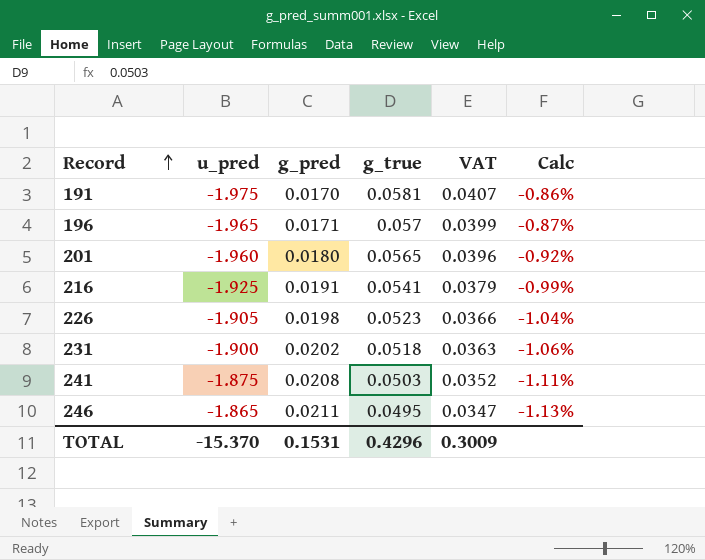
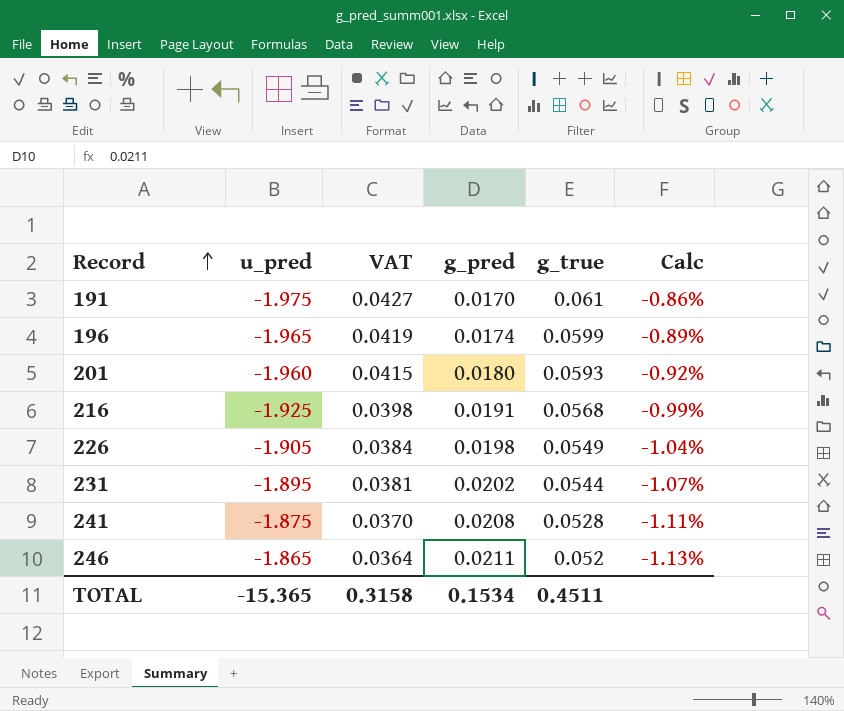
column VAT | position: 5 -> 3
191 | VAT: 0.0407 -> 0.0427
191 | g_true: 0.0581 -> 0.061
196 | VAT: 0.0399 -> 0.0419
196 | g_pred: 0.0171 -> 0.0174
196 | g_true: 0.057 -> 0.0599
196 | Calc: -0.87% -> -0.89%
201 | VAT: 0.0396 -> 0.0415
201 | g_true: 0.0565 -> 0.0593
216 | VAT: 0.0379 -> 0.0398
216 | g_true: 0.0541 -> 0.0568
226 | VAT: 0.0366 -> 0.0384
226 | g_true: 0.0523 -> 0.0549
231 | u_pred: -1.900 -> -1.895
231 | VAT: 0.0363 -> 0.0381
231 | g_true: 0.0518 -> 0.0544
231 | Calc: -1.06% -> -1.07%
241 | VAT: 0.0352 -> 0.0370
241 | g_true: 0.0503 -> 0.0528
246 | VAT: 0.0347 -> 0.0364
246 | g_true: 0.0495 -> 0.052
TOTAL | u_pred: -15.370 -> -15.365
TOTAL | VAT: 0.3009 -> 0.3158
TOTAL | g_pred: 0.1531 -> 0.1534
TOTAL | g_true: 0.4296 -> 0.4511

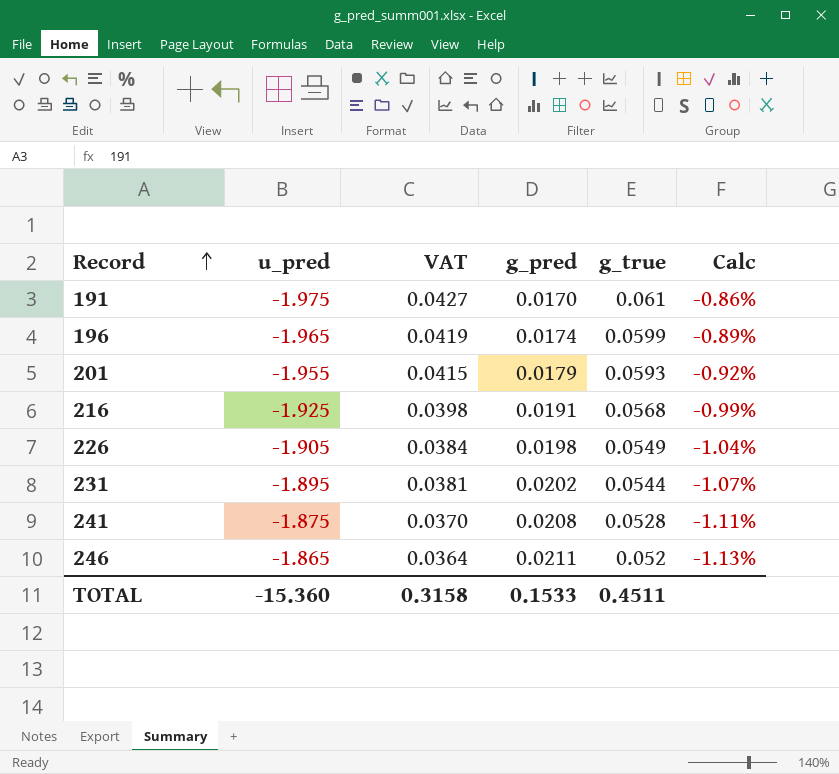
201 | u_pred: -1.960 -> -1.955
201 | g_pred: 0.0180 -> 0.0179
TOTAL | u_pred: -15.365 -> -15.360
TOTAL | g_pred: 0.1534 -> 0.1533

